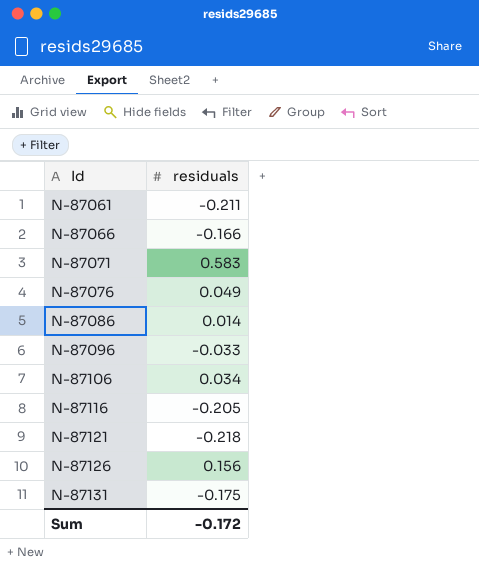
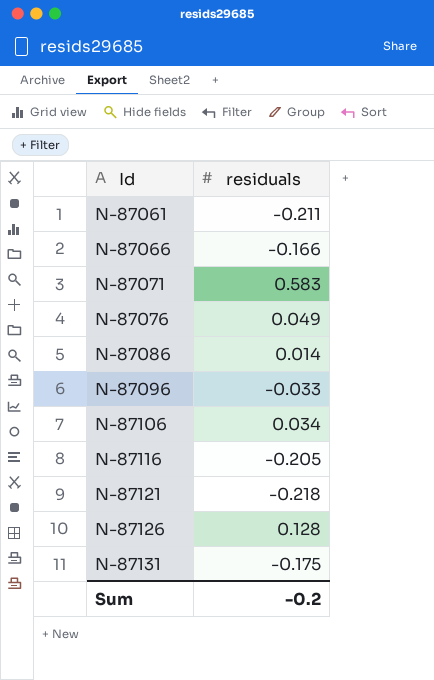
N-87126 | residuals: 0.156 -> 0.128
Sum | residuals: -0.172 -> -0.2

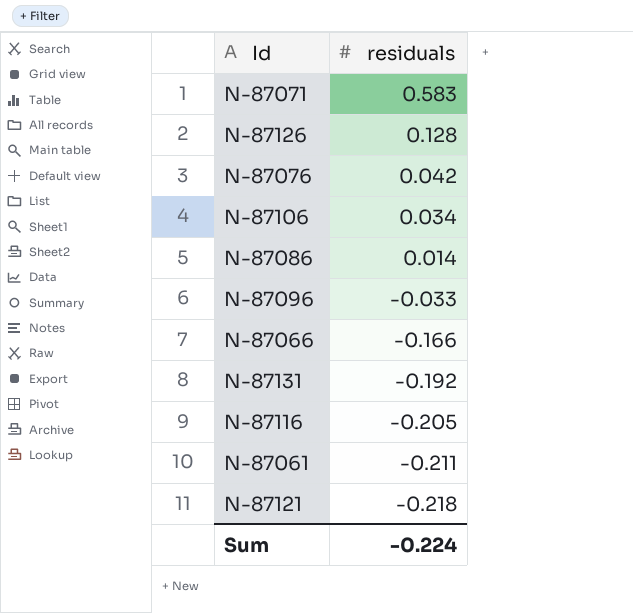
row order: Id ascending -> residuals descending
N-87076 | residuals: 0.049 -> 0.042
N-87131 | residuals: -0.175 -> -0.192
Sum | residuals: -0.2 -> -0.224

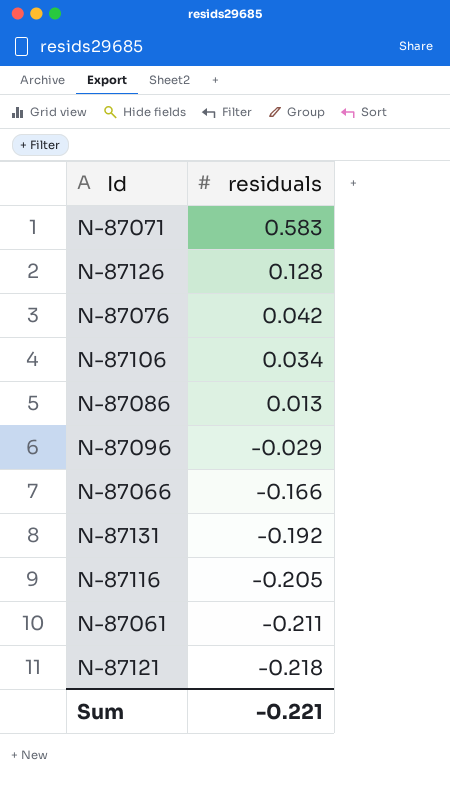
N-87086 | residuals: 0.014 -> 0.013
N-87096 | residuals: -0.033 -> -0.029
Sum | residuals: -0.224 -> -0.221

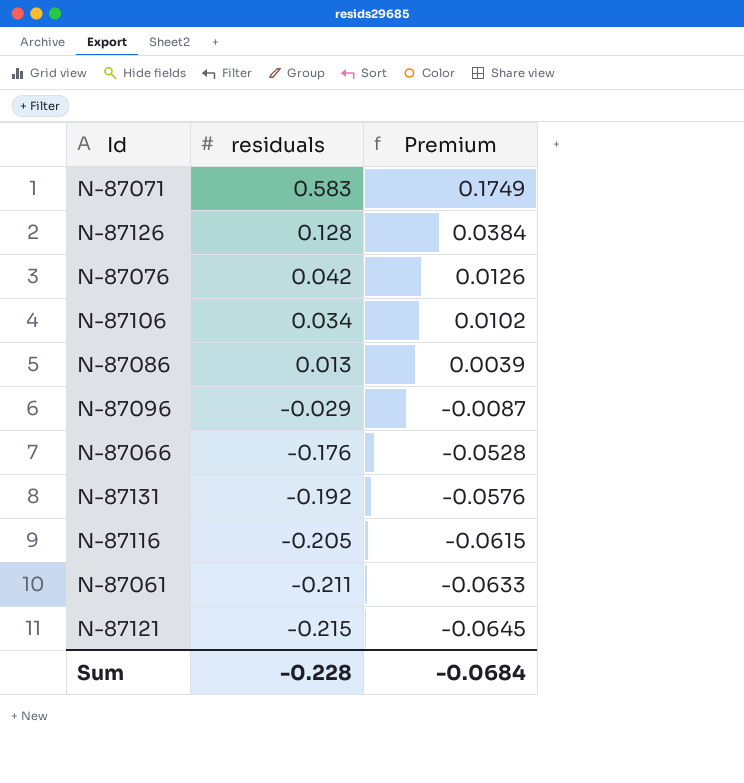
column Premium | formula: none -> [residuals] * 0.3
N-87066 | residuals: -0.166 -> -0.176
N-87121 | residuals: -0.218 -> -0.215
Sum | residuals: -0.221 -> -0.228

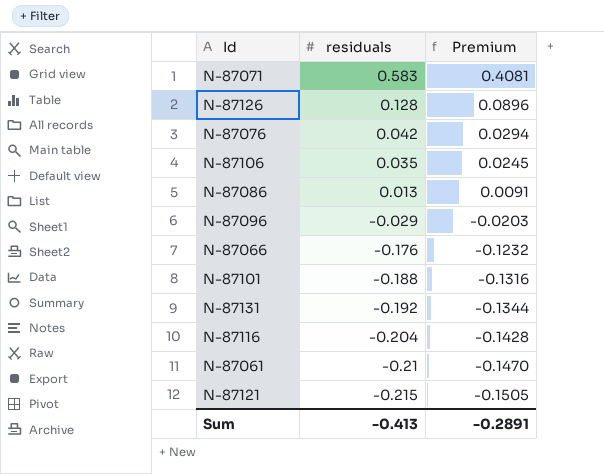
column Premium | formula: [residuals] * 0.3 -> [residuals] * 0.7
N-87106 | residuals: 0.034 -> 0.035
row N-87101: none -> -0.188 | -0.1316
N-87116 | residuals: -0.205 -> -0.204
N-87061 | residuals: -0.211 -> -0.21
Sum | residuals: -0.228 -> -0.413
Sum | Premium: -0.0684 -> -0.2891

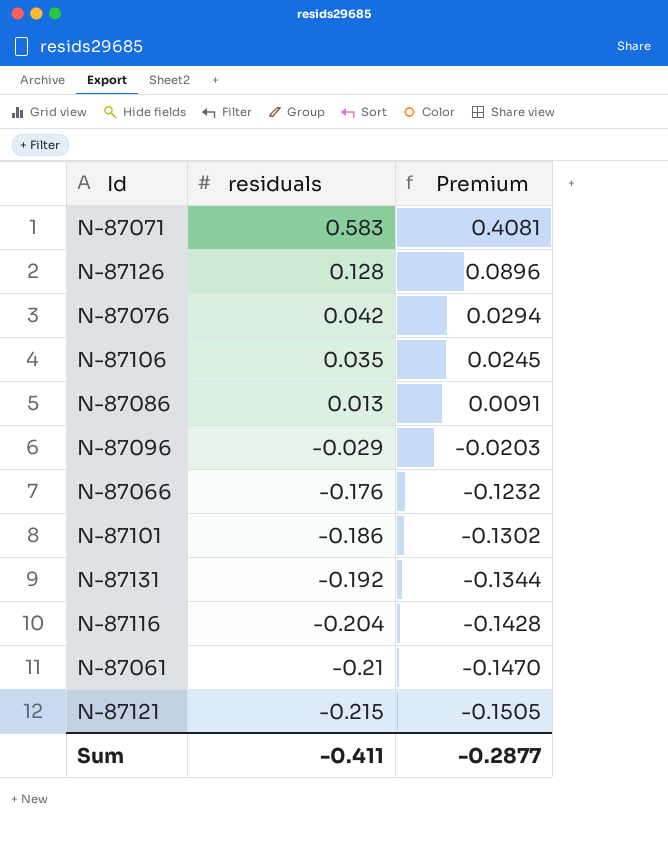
N-87101 | residuals: -0.188 -> -0.186
N-87101 | Premium: -0.1316 -> -0.1302
Sum | residuals: -0.413 -> -0.411
Sum | Premium: -0.2891 -> -0.2877

